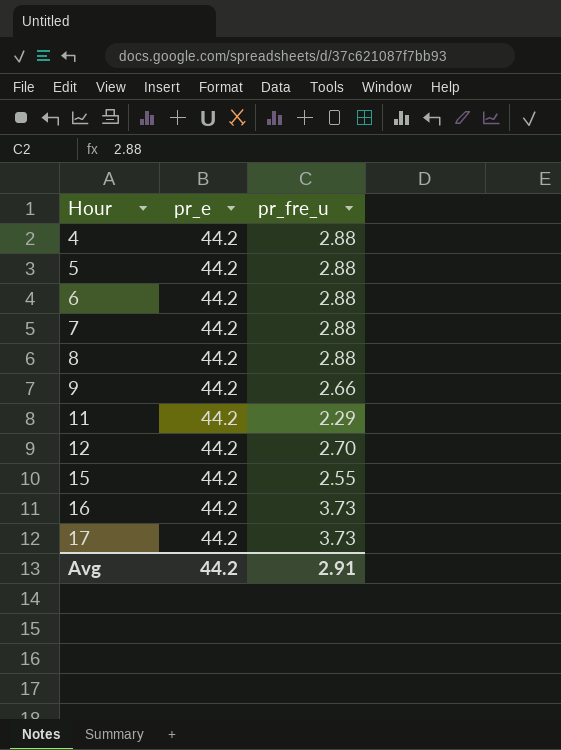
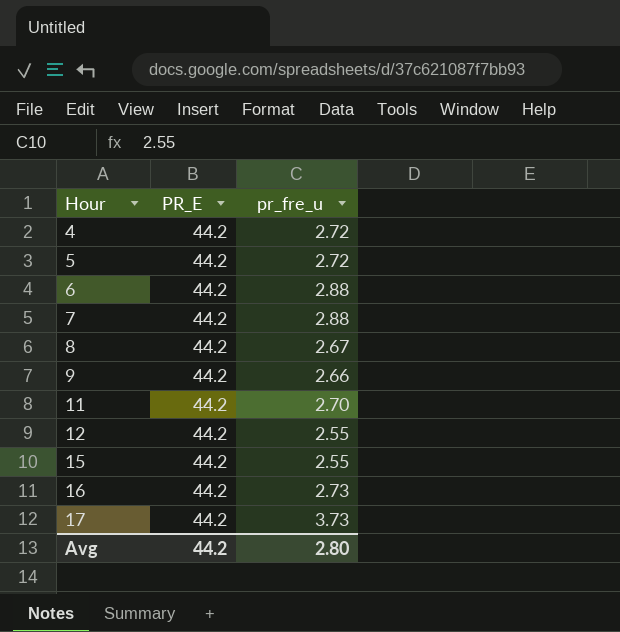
column name: pr_e -> PR_E
4 | pr_fre_u: 2.88 -> 2.72
5 | pr_fre_u: 2.88 -> 2.72
8 | pr_fre_u: 2.88 -> 2.67
11 | pr_fre_u: 2.29 -> 2.70
12 | pr_fre_u: 2.70 -> 2.55
16 | pr_fre_u: 3.73 -> 2.73
Avg | pr_fre_u: 2.91 -> 2.80

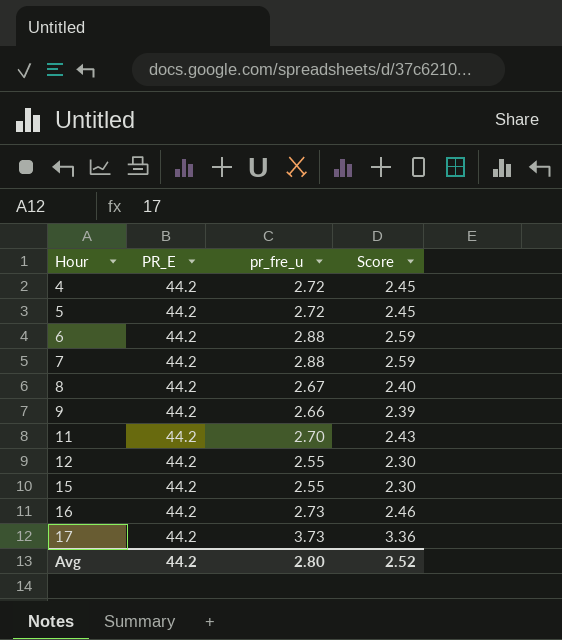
column Score | formula: none -> [pr_fre_u] * 0.9

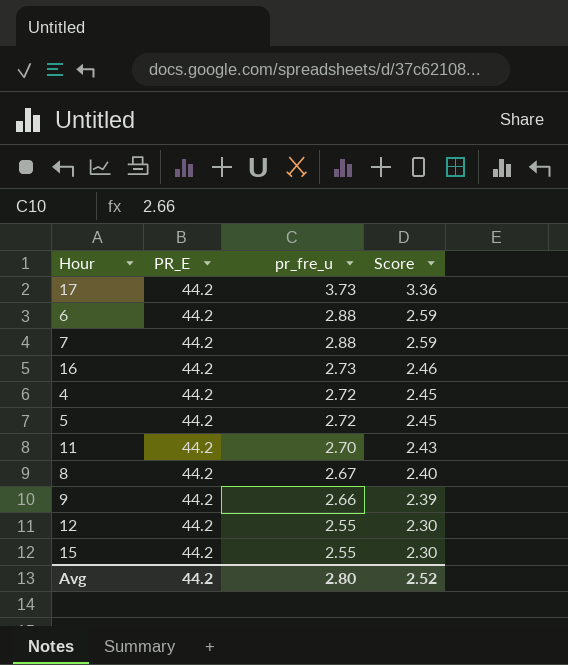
row order: Hour ascending -> pr_fre_u descending

